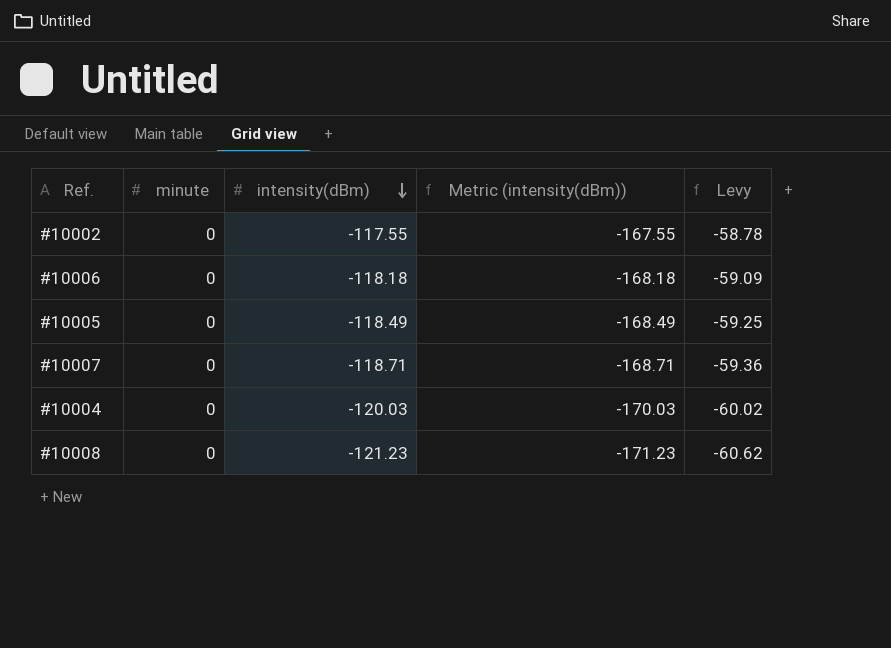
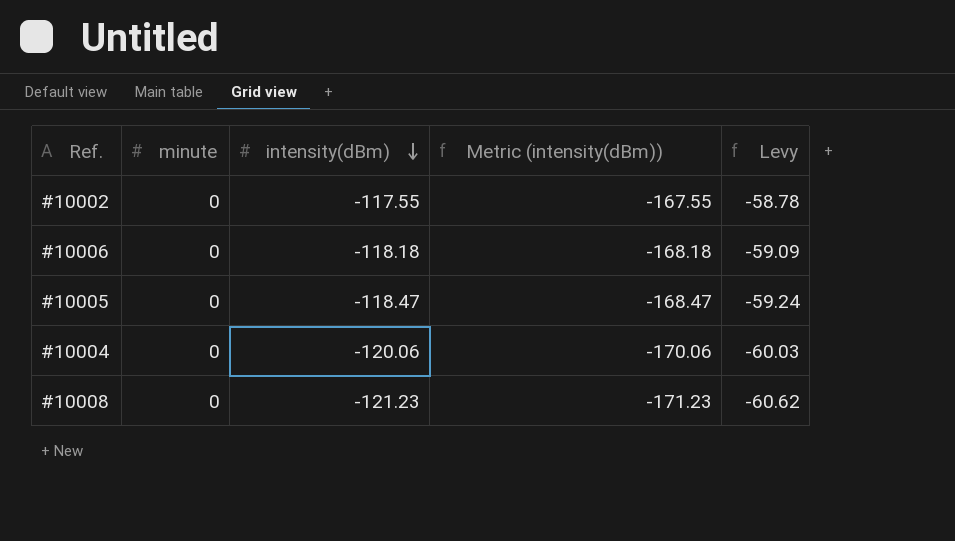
row #10007: 0 | -118.71 | -168.71 | -59.36 -> none
#10005 | intensity(dBm): -118.49 -> -118.47
#10005 | Metric (intensity(dBm)): -168.49 -> -168.47
#10005 | Levy: -59.25 -> -59.24
#10004 | intensity(dBm): -120.03 -> -120.06
#10004 | Metric (intensity(dBm)): -170.03 -> -170.06
#10004 | Levy: -60.02 -> -60.03

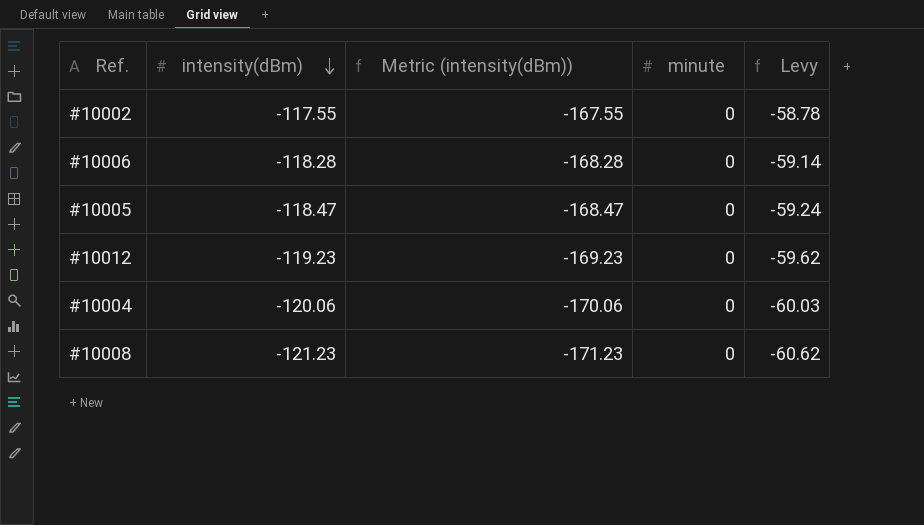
column minute | position: 2 -> 4
#10006 | intensity(dBm): -118.18 -> -118.28
#10006 | Metric (intensity(dBm)): -168.18 -> -168.28
#10006 | Levy: -59.09 -> -59.14
row #10012: none -> -119.23 | -169.23 | 0 | -59.62

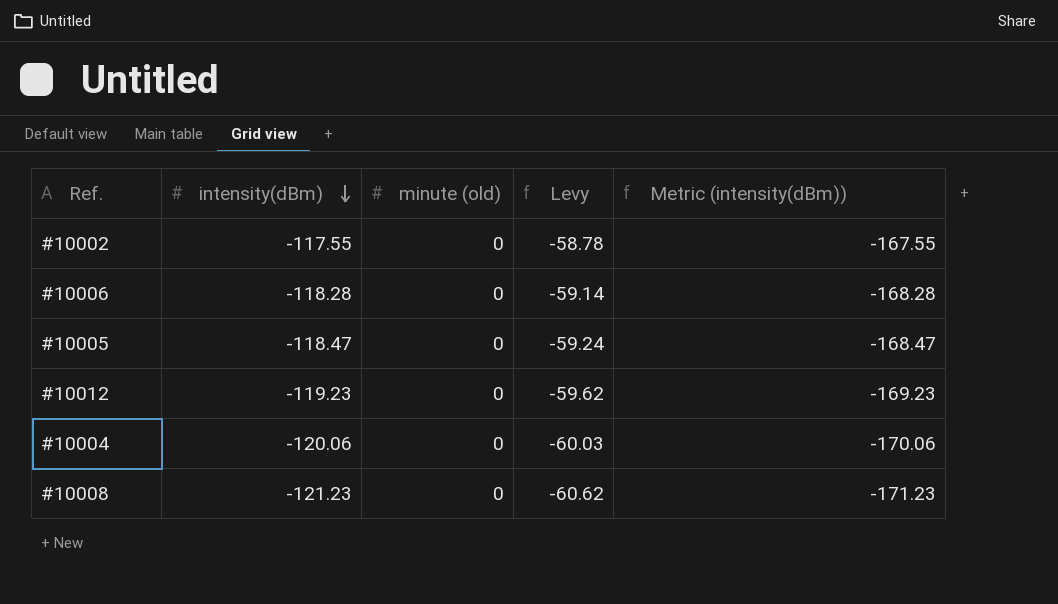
column name: minute -> minute (old)
column Metric (intensity(dBm)) | position: 3 -> 5

